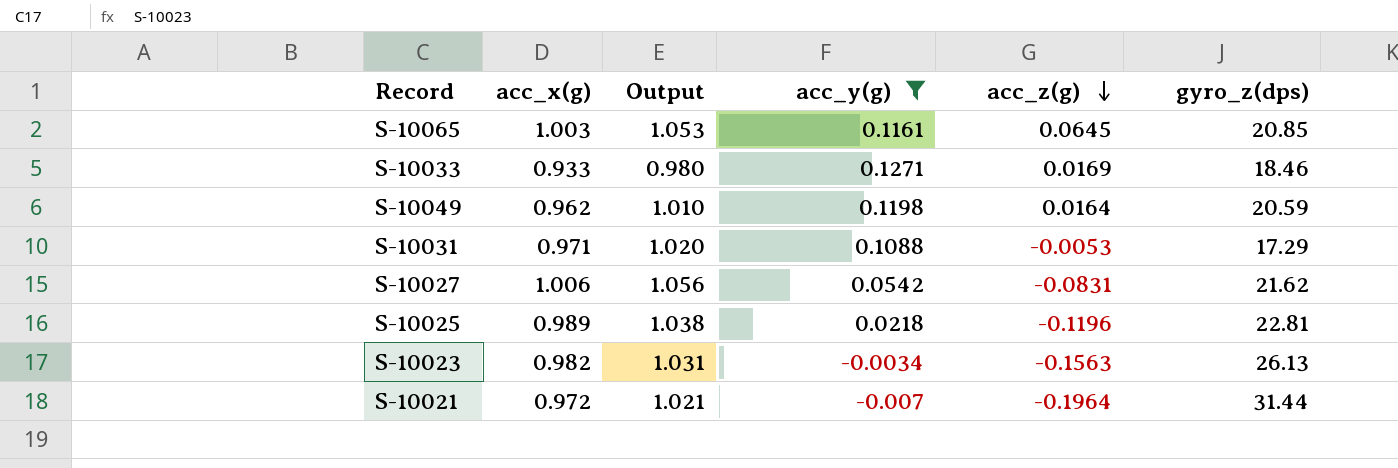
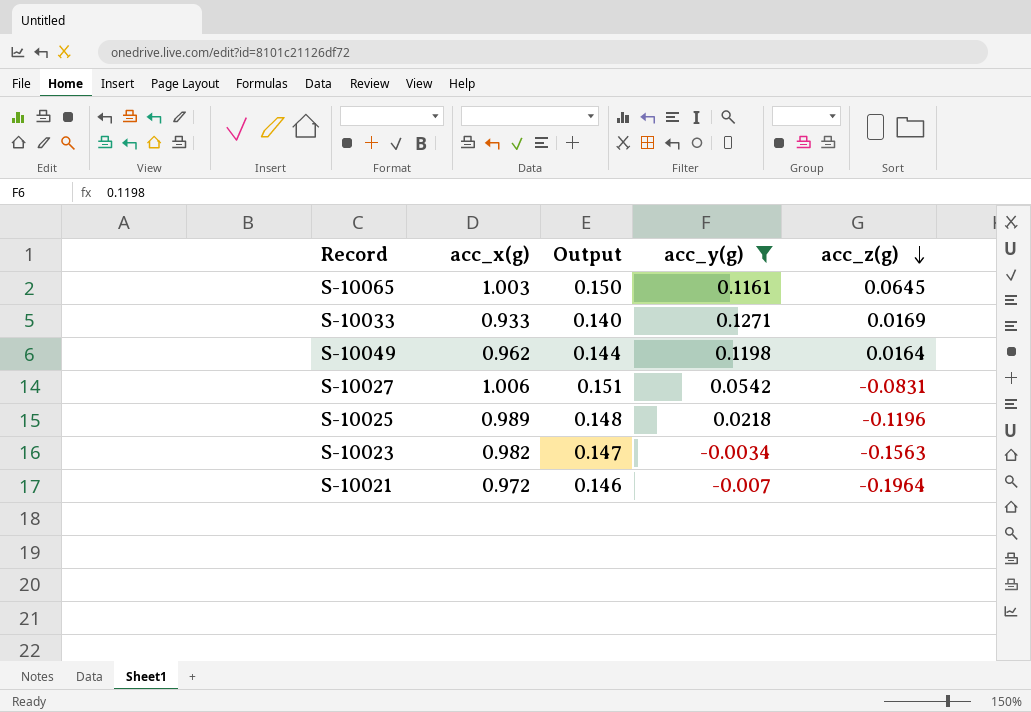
column gyro_z(dps) | position: 6 -> none
column Output | formula: [acc_x(g)] * 1.05 -> [acc_x(g)] * 0.15
row S-10031: 0.971 | 1.020 | 0.1088 | -0.0053 | 17.29 -> none

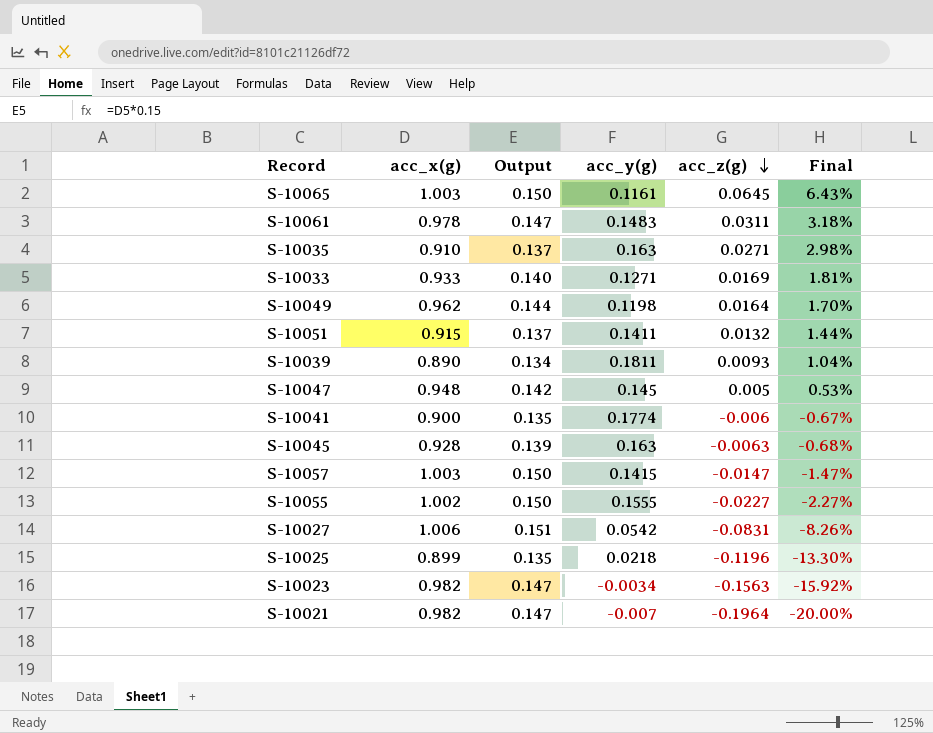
filter: acc_y(g) <= 0.1271 -> none
column Final | formula: none -> [acc_z(g)] / [acc_x(g)]
S-10025 | acc_x(g): 0.989 -> 0.899
S-10025 | Output: 0.148 -> 0.135
S-10021 | acc_x(g): 0.972 -> 0.982
S-10021 | Output: 0.146 -> 0.147

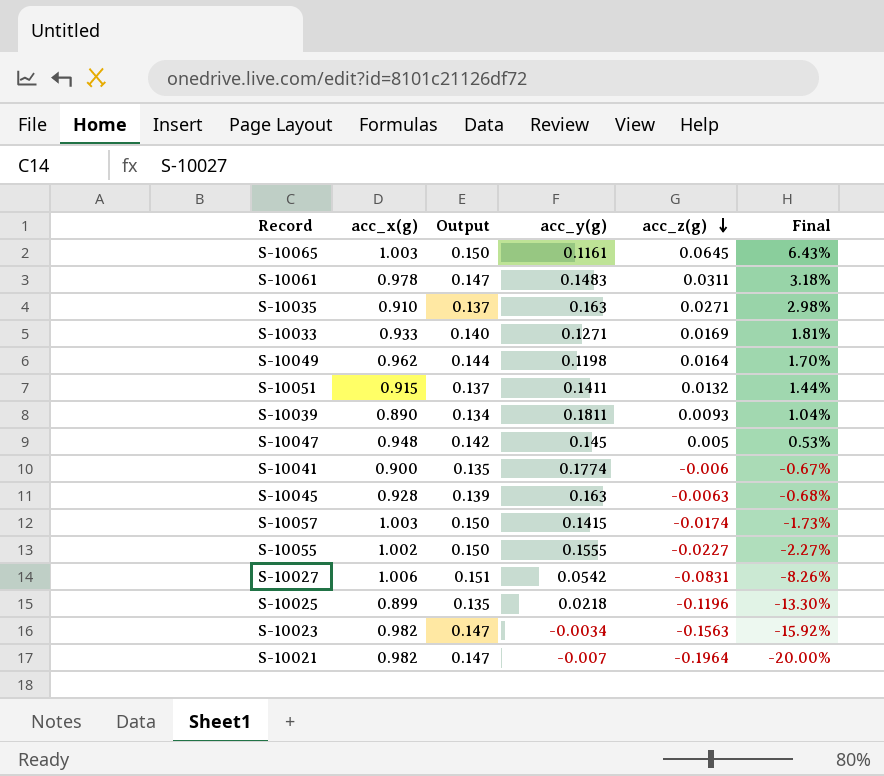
S-10057 | acc_z(g): -0.0147 -> -0.0174
S-10057 | Final: -1.47% -> -1.73%

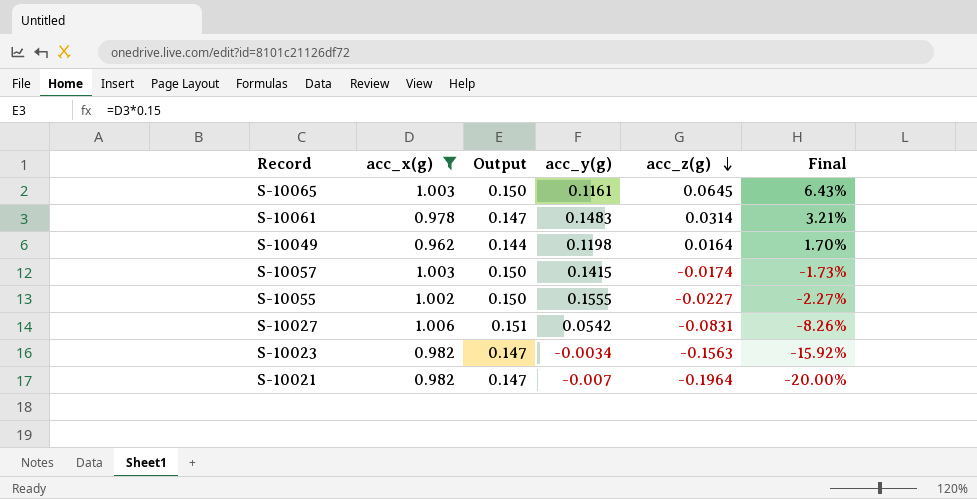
filter: none -> acc_x(g) >= 0.962
S-10061 | acc_z(g): 0.0311 -> 0.0314
S-10061 | Final: 3.18% -> 3.21%

